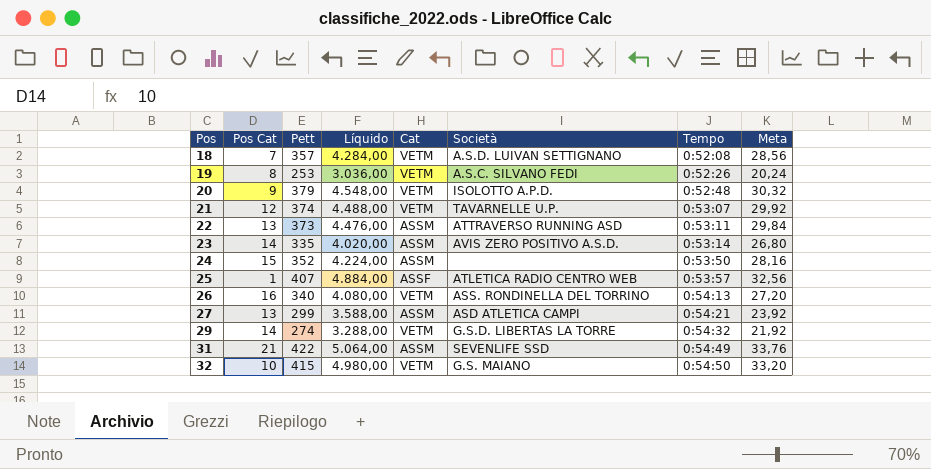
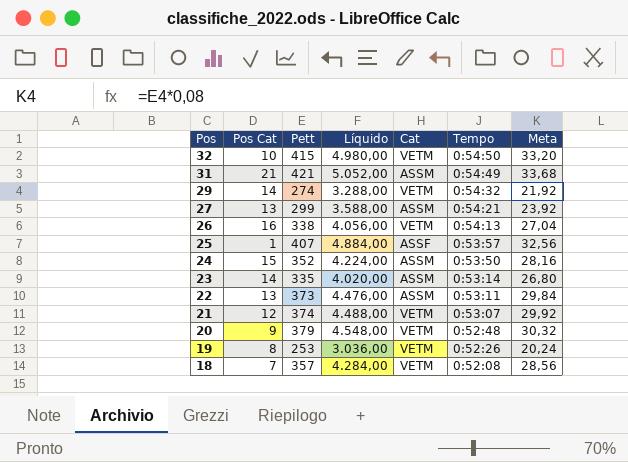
row order: Pos ascending -> Pos descending
column Società | position: 6 -> none
31 | Pett: 422 -> 421
31 | Líquido: 5.064,00 -> 5.052,00
31 | Meta: 33,76 -> 33,68
26 | Pett: 340 -> 338
26 | Líquido: 4.080,00 -> 4.056,00
26 | Meta: 27,20 -> 27,04

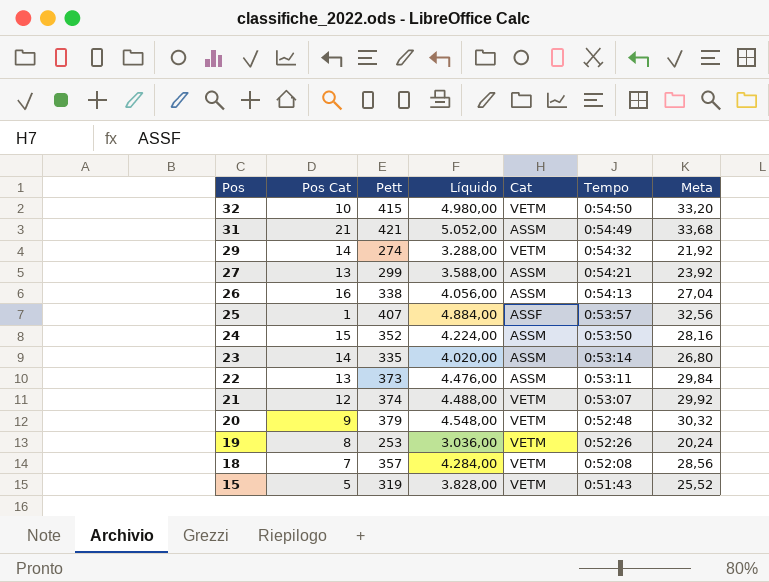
26 | Cat: VETM -> ASSM
row 15: none -> 5 | 319 | 3.828,00 | VETM | 0:51:43 | 25,52

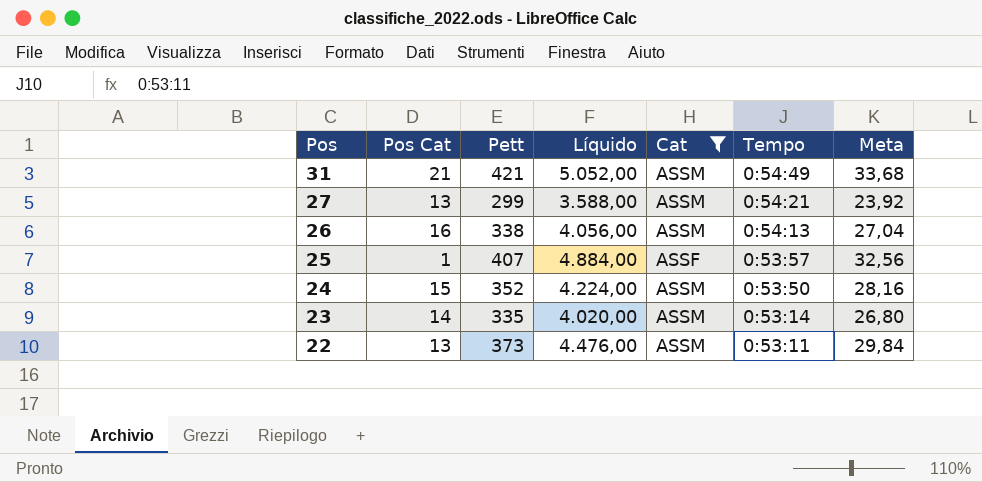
filter: none -> Cat != VETM

